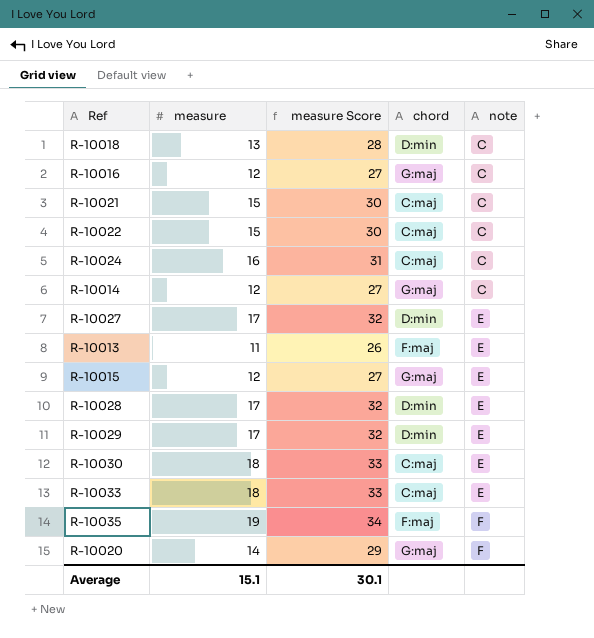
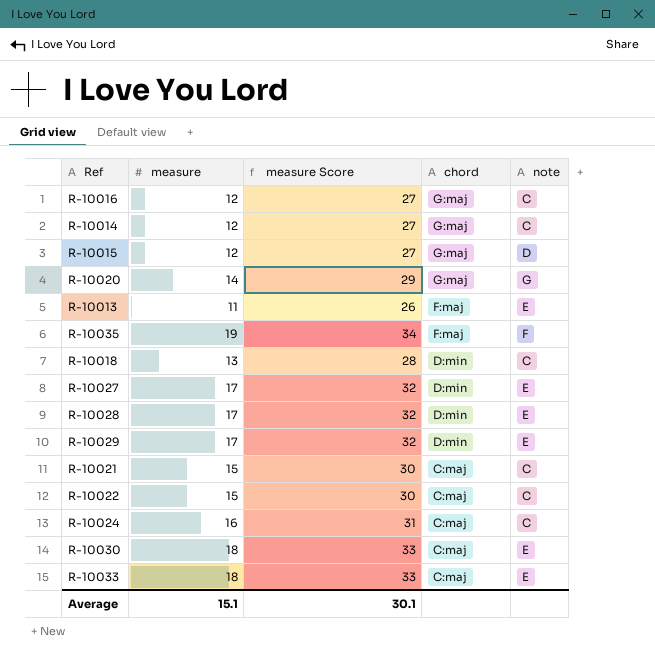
row order: note ascending -> chord descending
R-10015 | note: E -> D
R-10020 | note: F -> G

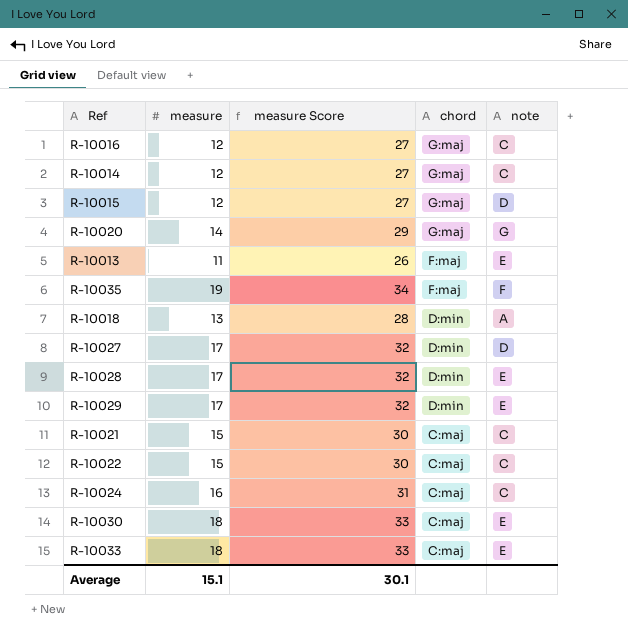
R-10018 | note: C -> A
R-10027 | note: E -> D

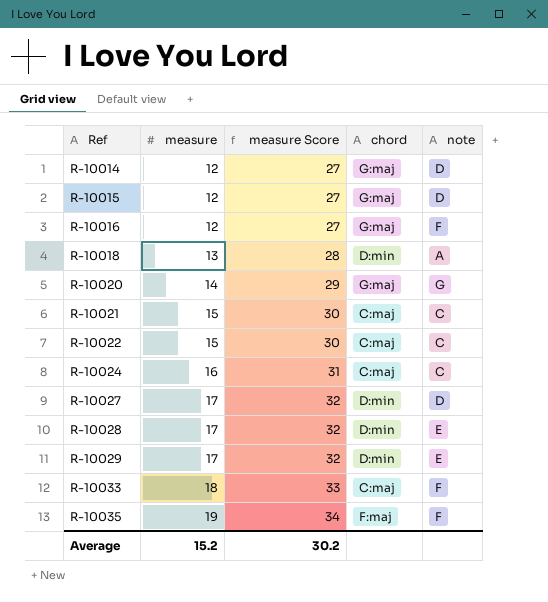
row order: chord descending -> Ref ascending
row R-10013: 11 | 26 | F:maj | E -> none
row R-10030: 18 | 33 | C:maj | E -> none
R-10014 | note: C -> D
R-10016 | note: C -> F
R-10033 | note: E -> F
Average | measure: 15.1 -> 15.2
Average | measure Score: 30.1 -> 30.2

